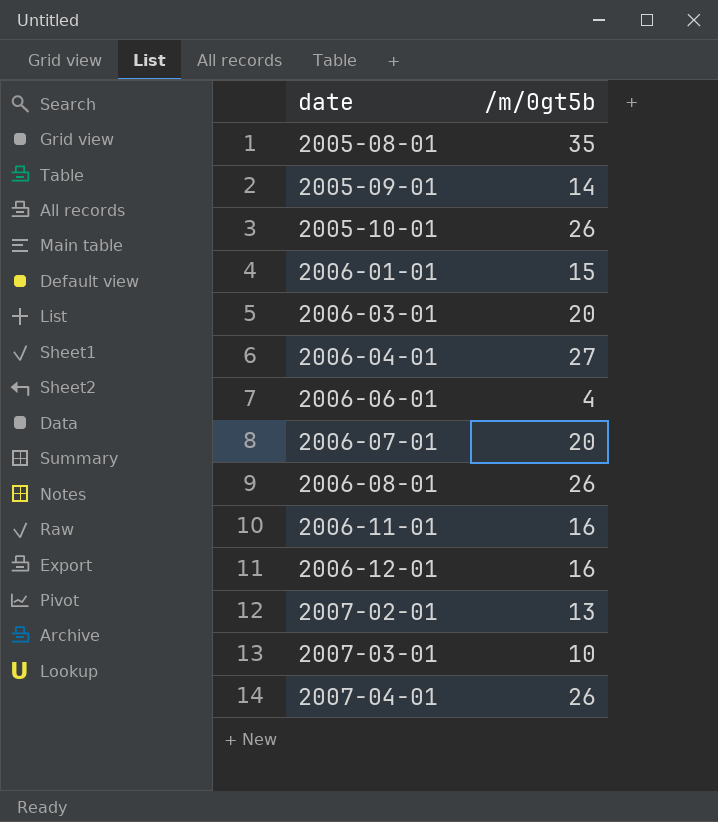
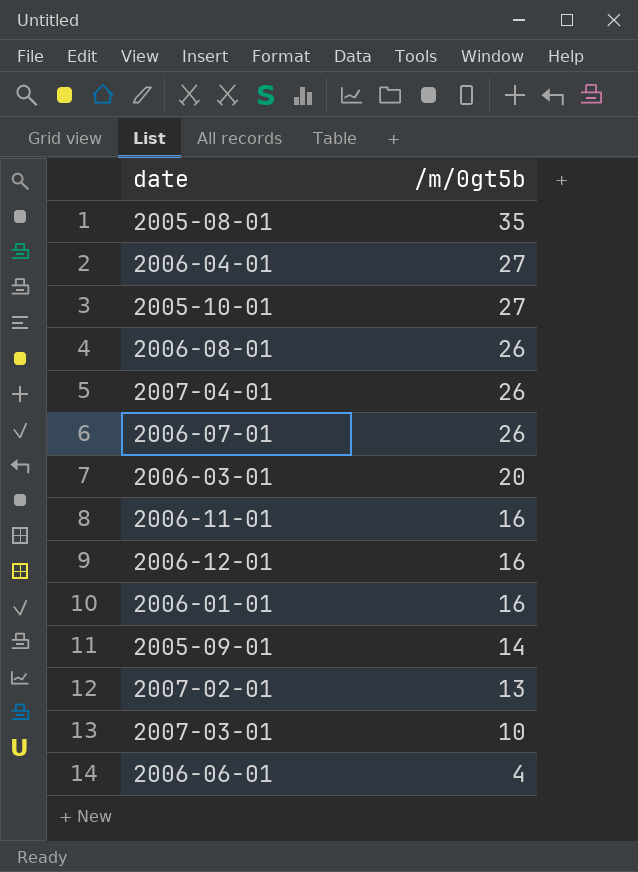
row order: date ascending -> /m/0gt5b descending
2005-10-01 | /m/0gt5b: 26 -> 27
2006-07-01 | /m/0gt5b: 20 -> 26
2006-01-01 | /m/0gt5b: 15 -> 16

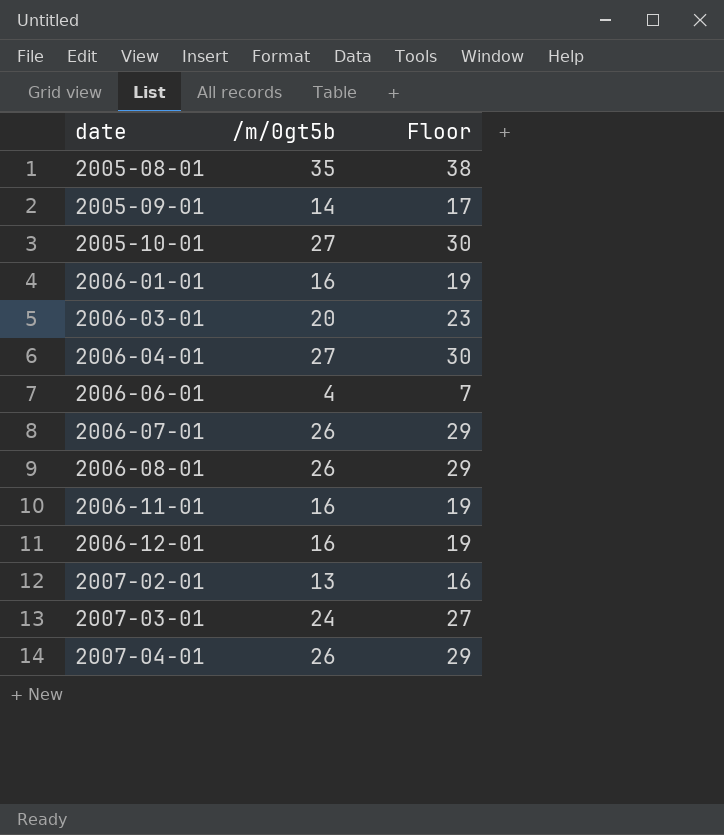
row order: /m/0gt5b descending -> date ascending
column Floor | formula: none -> [/m/0gt5b] + 3
2007-03-01 | /m/0gt5b: 10 -> 24

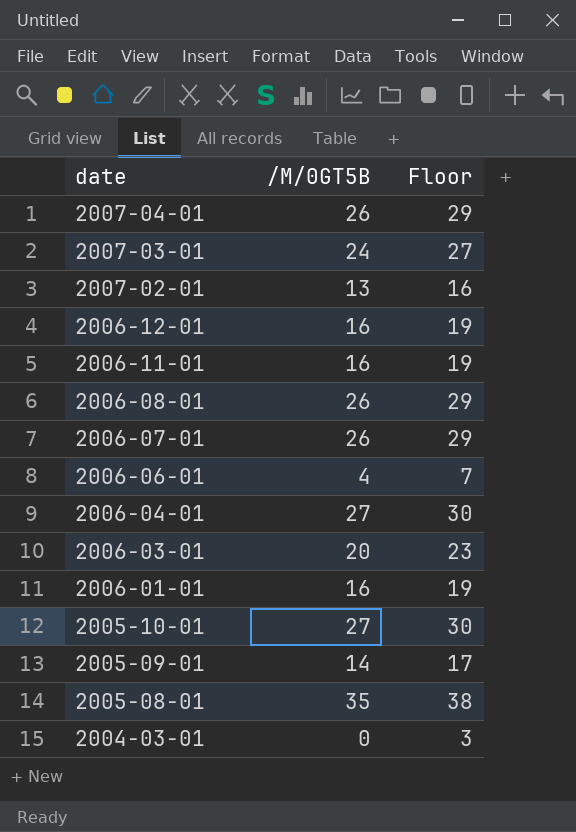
row order: date ascending -> date descending
column name: /m/0gt5b -> /M/0GT5B
row 2004-03-01: none -> 0 | 3

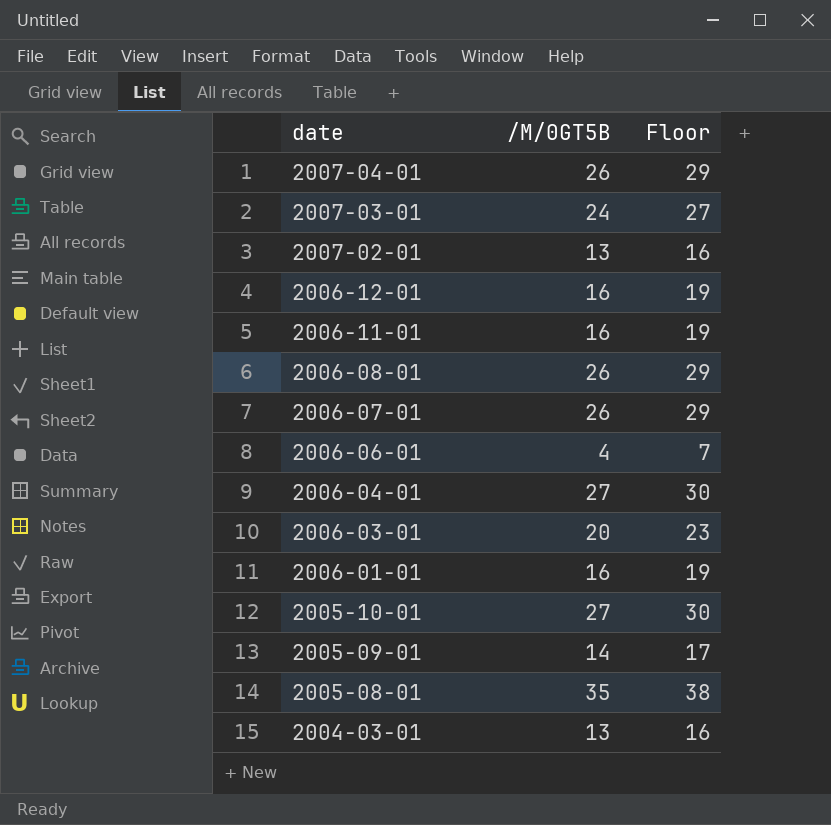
2004-03-01 | /M/0GT5B: 0 -> 13
2004-03-01 | Floor: 3 -> 16

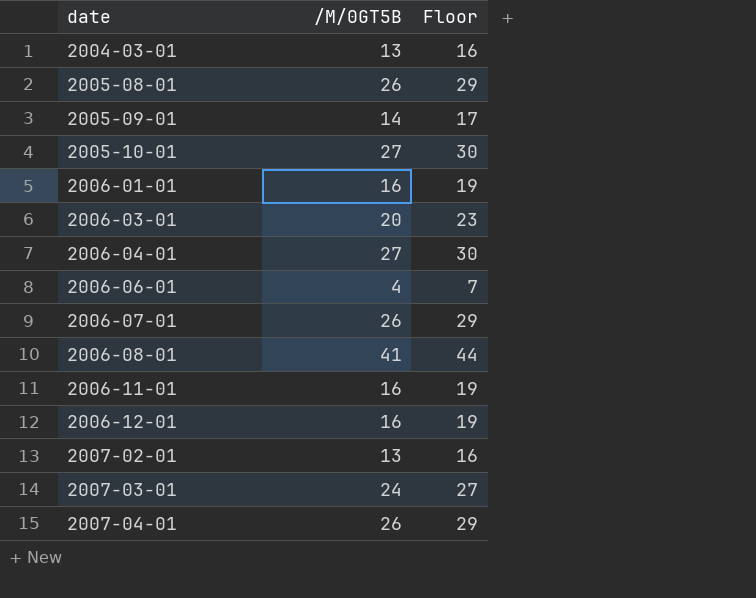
row order: date descending -> date ascending
2005-08-01 | /M/0GT5B: 35 -> 26
2005-08-01 | Floor: 38 -> 29
2006-08-01 | /M/0GT5B: 26 -> 41
2006-08-01 | Floor: 29 -> 44

